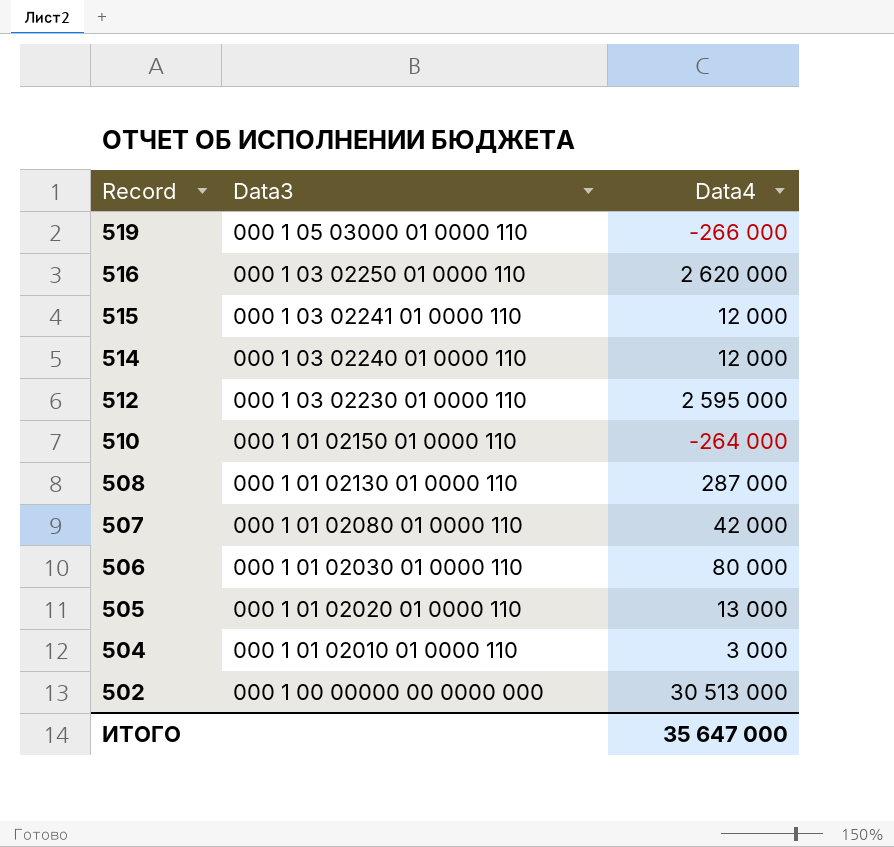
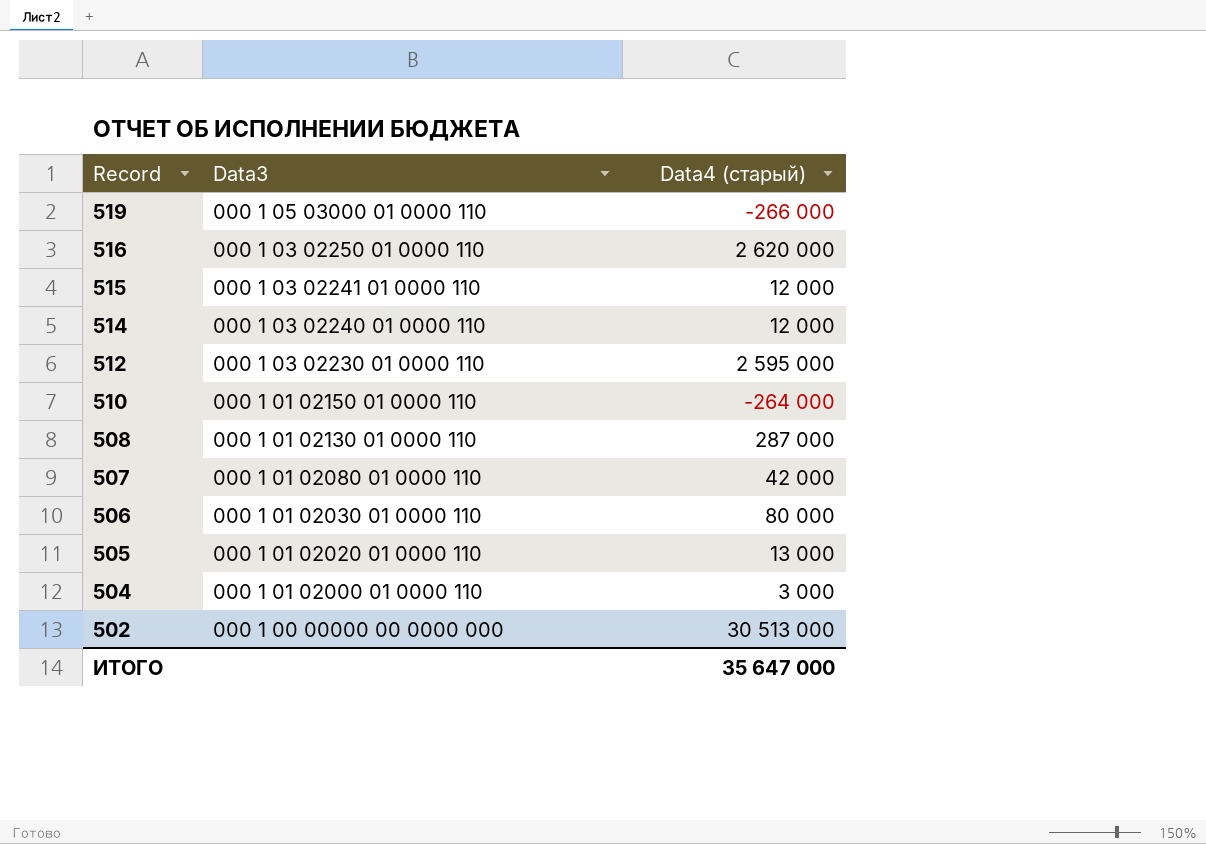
column name: Data4 -> Data4 (старый)
504 | Data3: 000 1 01 02010 01 0000 110 -> 000 1 01 02000 01 0000 110

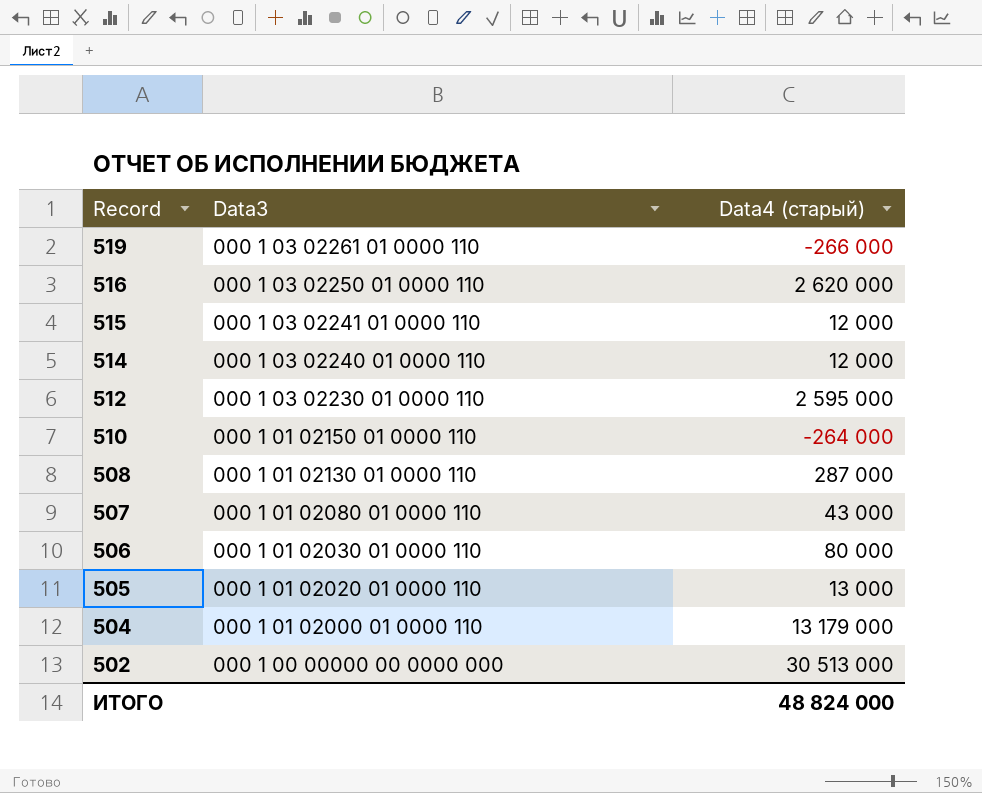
519 | Data3: 000 1 05 03000 01 0000 110 -> 000 1 03 02261 01 0000 110
507 | Data4 (старый): 42 000 -> 43 000
504 | Data4 (старый): 3 000 -> 13 179 000
ИТОГО | Data4 (старый): 35 647 000 -> 48 824 000

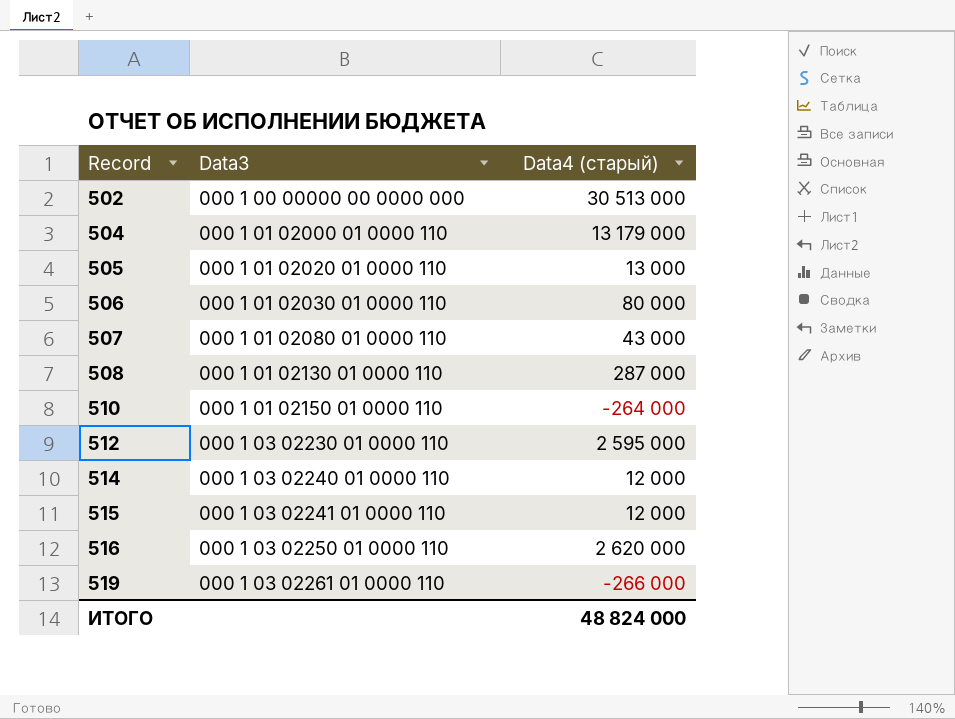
row order: Record descending -> Record ascending

